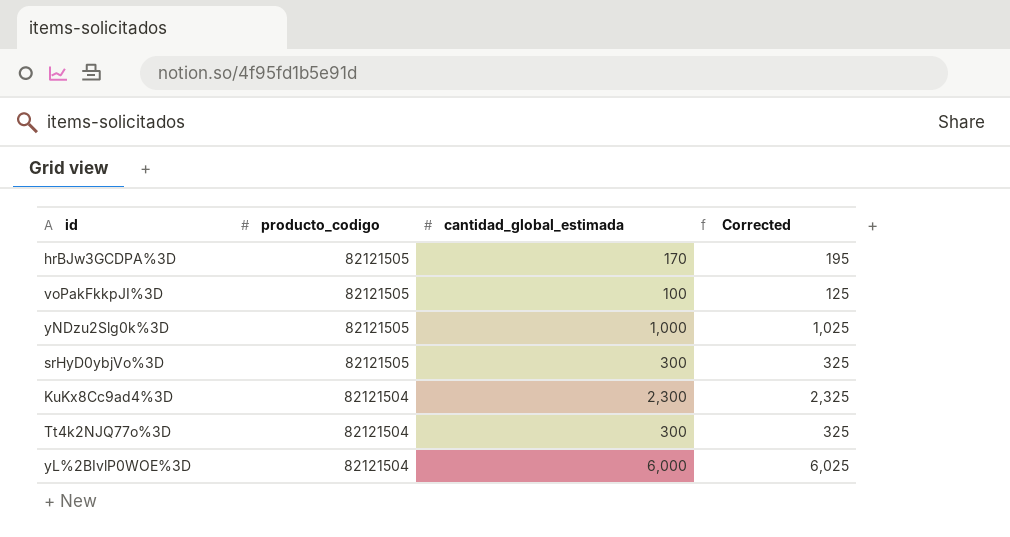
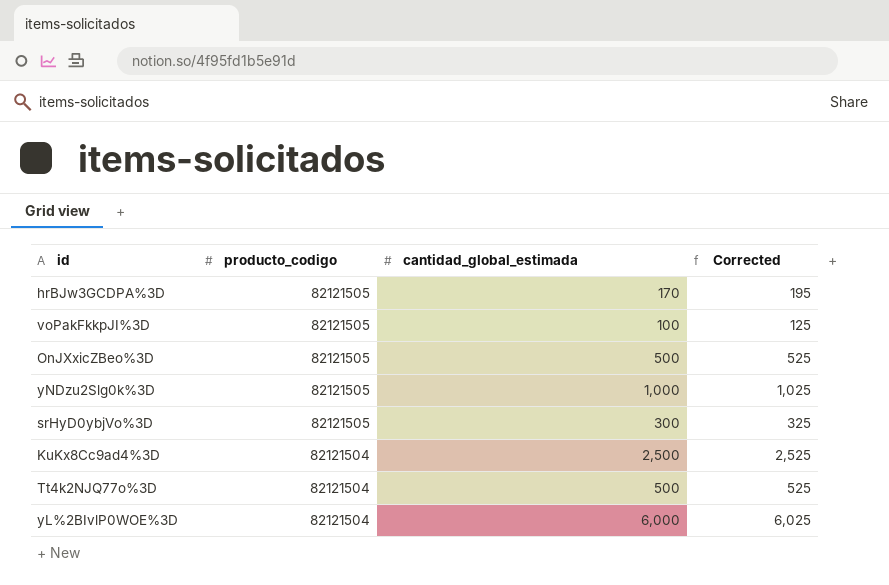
row OnJXxicZBeo%3D: none -> 82121505 | 500 | 525
KuKx8Cc9ad4%3D | cantidad_global_estimada: 2,300 -> 2,500
KuKx8Cc9ad4%3D | Corrected: 2,325 -> 2,525
Tt4k2NJQ77o%3D | cantidad_global_estimada: 300 -> 500
Tt4k2NJQ77o%3D | Corrected: 325 -> 525

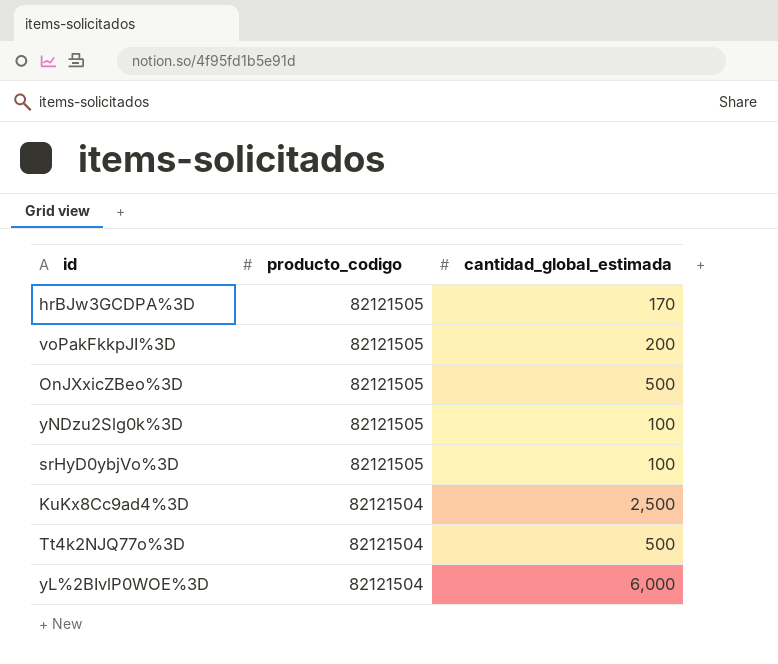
column Corrected | formula: [cantidad_global_estimada] + 25 -> none
voPakFkkpJI%3D | cantidad_global_estimada: 100 -> 200
yNDzu2Slg0k%3D | cantidad_global_estimada: 1,000 -> 100
srHyD0ybjVo%3D | cantidad_global_estimada: 300 -> 100

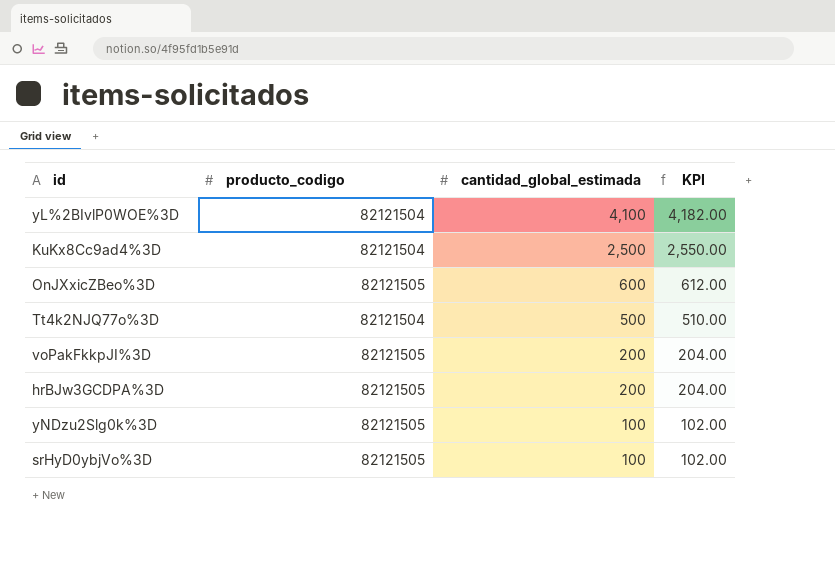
row order: producto_codigo descending -> cantidad_global_estimada descending
column KPI | formula: none -> [cantidad_global_estimada] * 1.02
yL%2BIvlP0WOE%3D | cantidad_global_estimada: 6,000 -> 4,100
OnJXxicZBeo%3D | cantidad_global_estimada: 500 -> 600
hrBJw3GCDPA%3D | cantidad_global_estimada: 170 -> 200

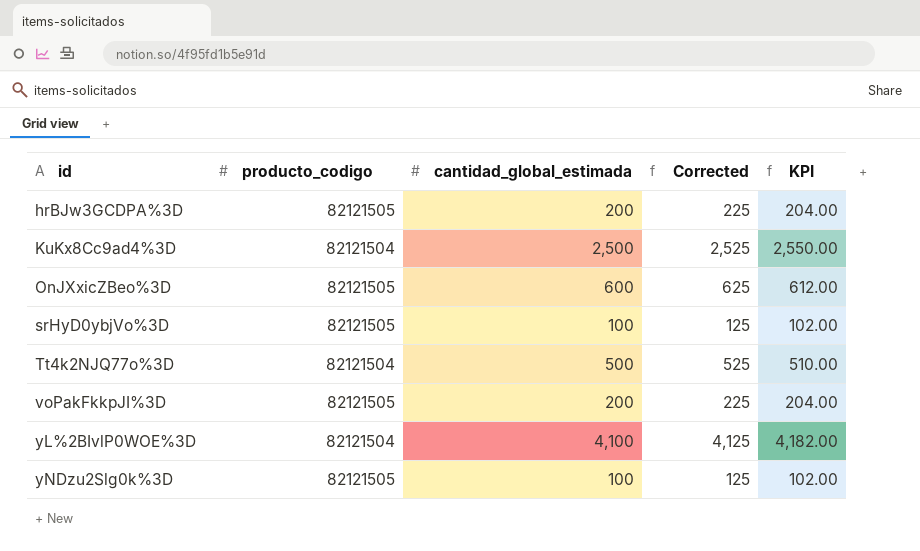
row order: cantidad_global_estimada descending -> id ascending
column Corrected | formula: none -> [cantidad_global_estimada] + 25

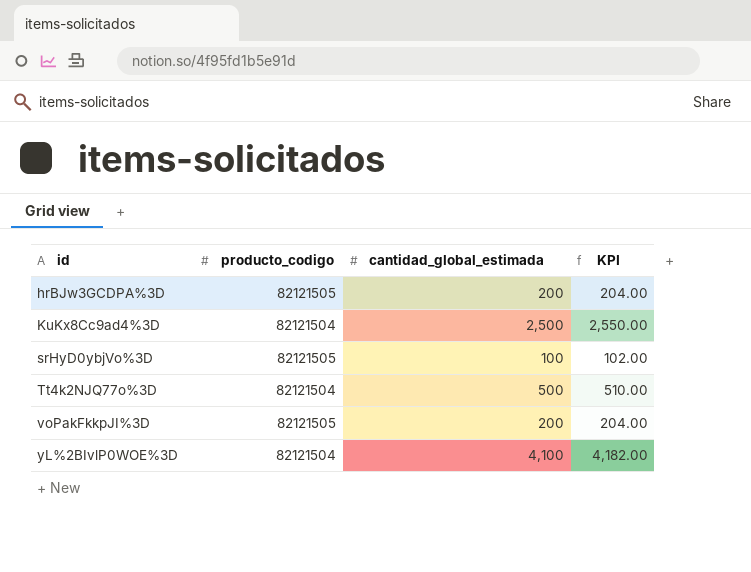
column Corrected | formula: [cantidad_global_estimada] + 25 -> none
row OnJXxicZBeo%3D: 82121505 | 600 | 625 | 612.00 -> none
row yNDzu2Slg0k%3D: 82121505 | 100 | 125 | 102.00 -> none

